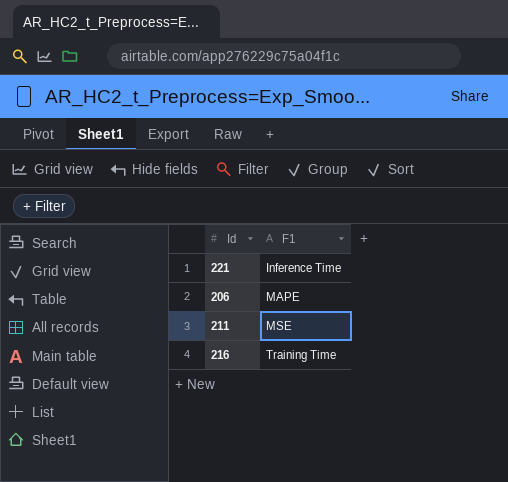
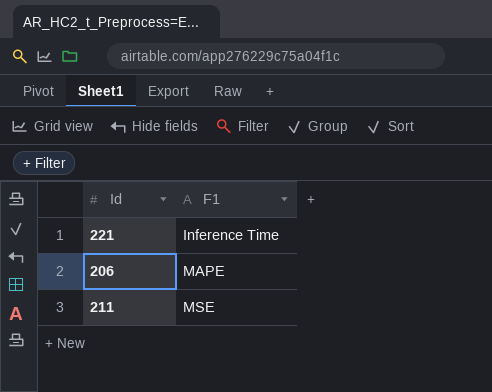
row 216: Training Time -> none

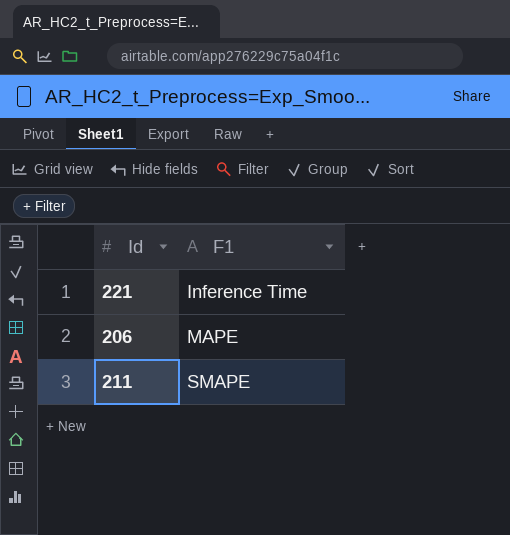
211 | F1: MSE -> SMAPE

